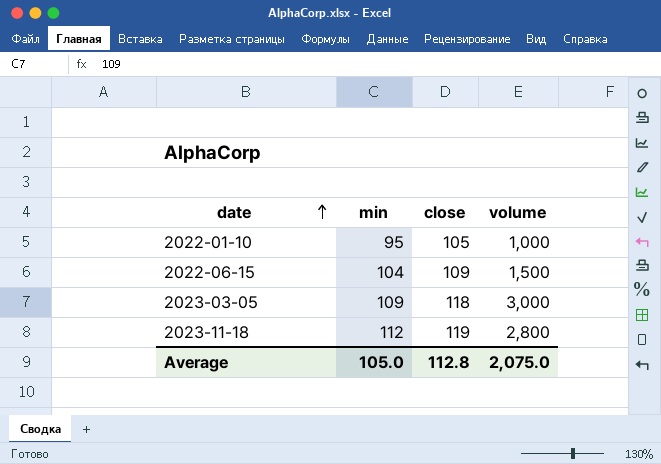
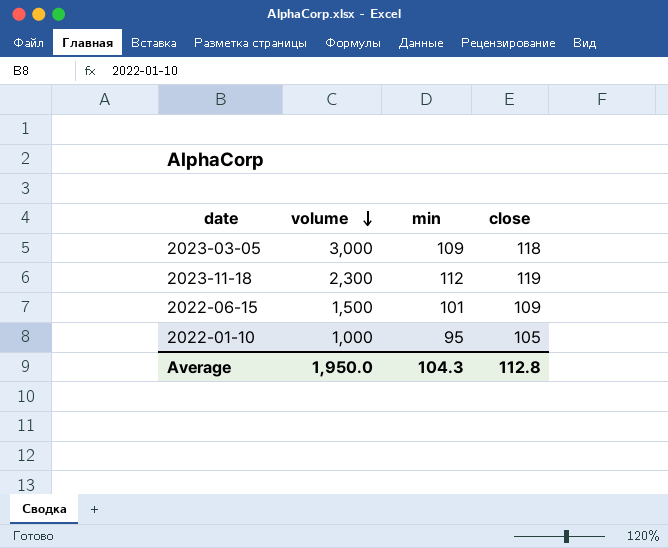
row order: date ascending -> volume descending
column volume | position: 4 -> 2
2023-11-18 | volume: 2,800 -> 2,300
2022-06-15 | min: 104 -> 101
Average | volume: 2,075.0 -> 1,950.0
Average | min: 105.0 -> 104.3

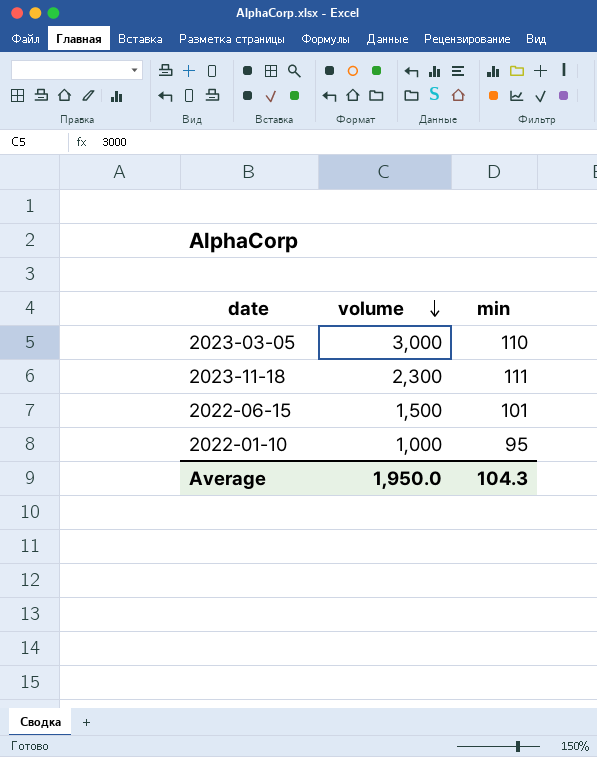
column close | position: 4 -> none
2023-03-05 | min: 109 -> 110
2023-11-18 | min: 112 -> 111

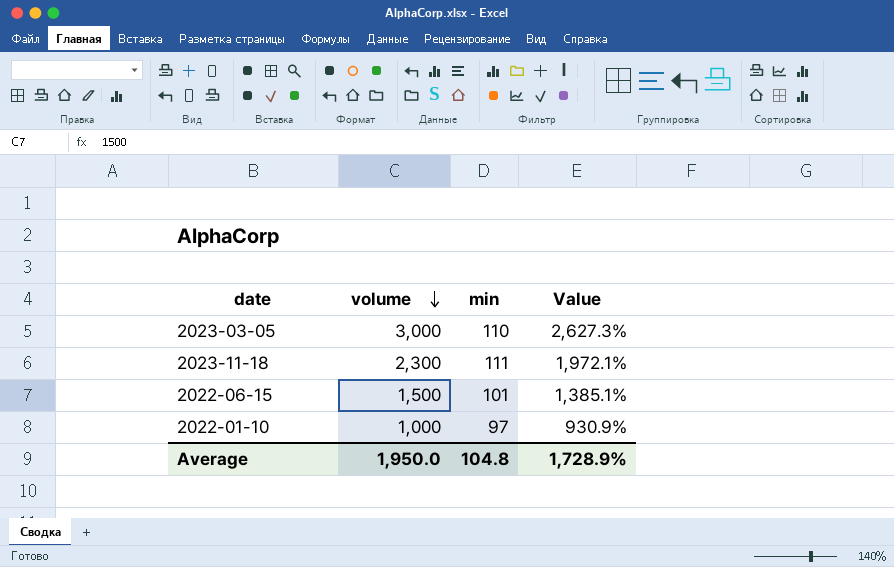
column Value | formula: none -> ([volume] - [min]) / [min]
2022-01-10 | min: 95 -> 97
Average | min: 104.3 -> 104.8

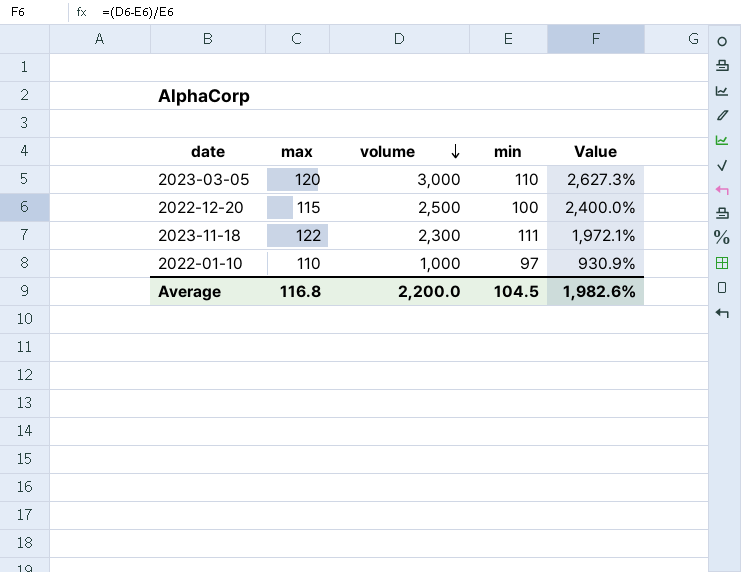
column max | position: none -> 2
row 2022-06-15: 1,500 | 101 | 1,385.1% -> none
row 2022-12-20: none -> 115 | 2,500 | 100 | 2,400.0%
Average | volume: 1,950.0 -> 2,200.0
Average | min: 104.8 -> 104.5
Average | Value: 1,728.9% -> 1,982.6%

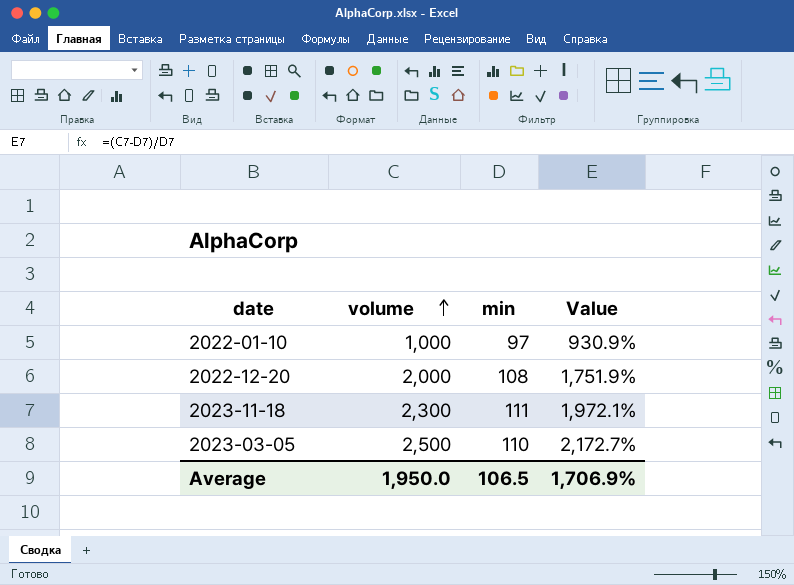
row order: volume descending -> volume ascending
column max | position: 2 -> none
2022-12-20 | volume: 2,500 -> 2,000
2022-12-20 | min: 100 -> 108
2022-12-20 | Value: 2,400.0% -> 1,751.9%
2023-03-05 | volume: 3,000 -> 2,500
2023-03-05 | Value: 2,627.3% -> 2,172.7%
Average | volume: 2,200.0 -> 1,950.0
Average | min: 104.5 -> 106.5
Average | Value: 1,982.6% -> 1,706.9%

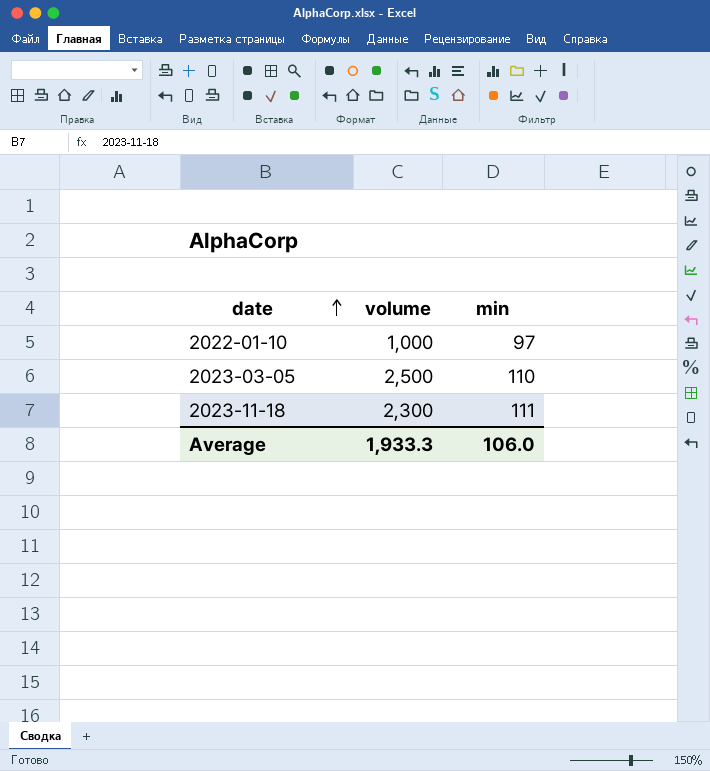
row order: volume ascending -> date ascending
column Value | formula: ([volume] - [min]) / [min] -> none
row 2022-12-20: 2,000 | 108 | 1,751.9% -> none
Average | volume: 1,950.0 -> 1,933.3
Average | min: 106.5 -> 106.0

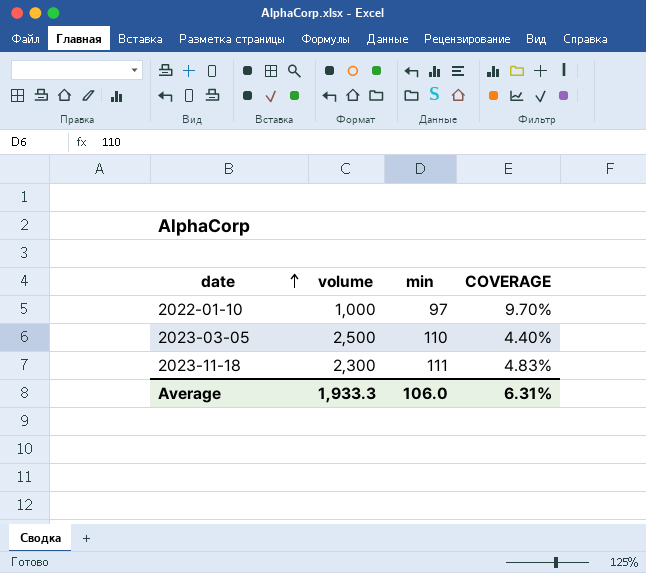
column COVERAGE | formula: none -> [min] / [volume]

